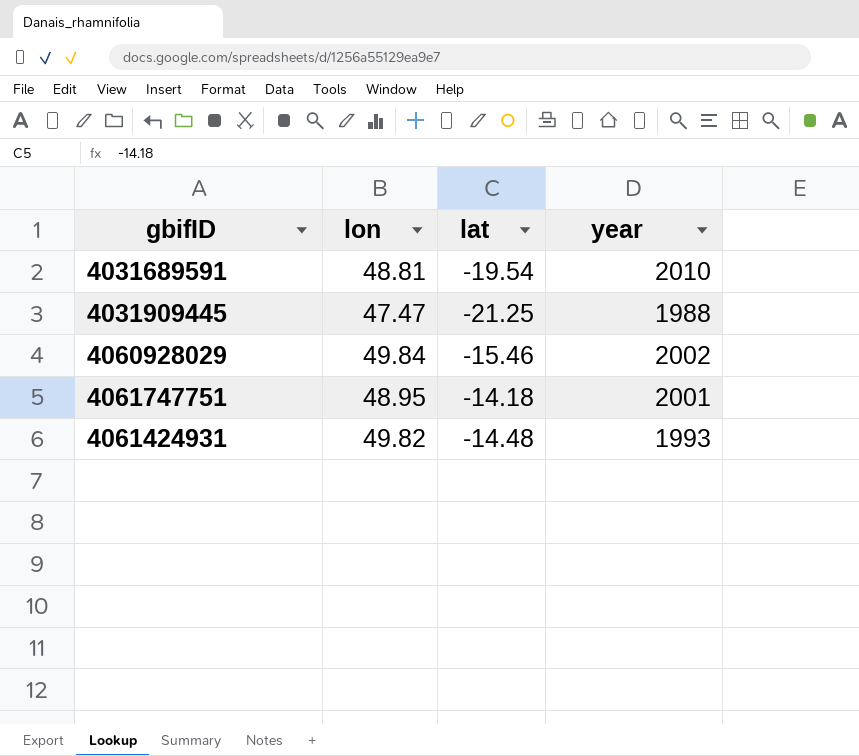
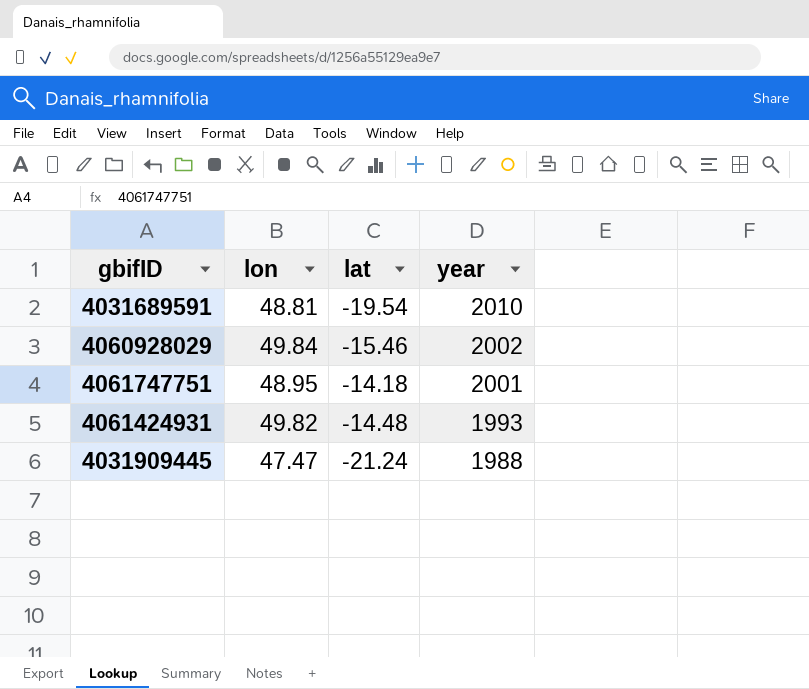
row order: none -> year descending
4031909445 | lat: -21.25 -> -21.24

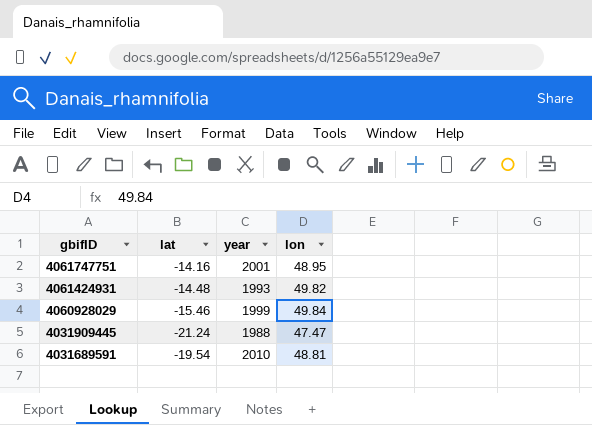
row order: year descending -> gbifID descending
column lon | position: 2 -> 4
4061747751 | lat: -14.18 -> -14.16
4060928029 | year: 2002 -> 1999

